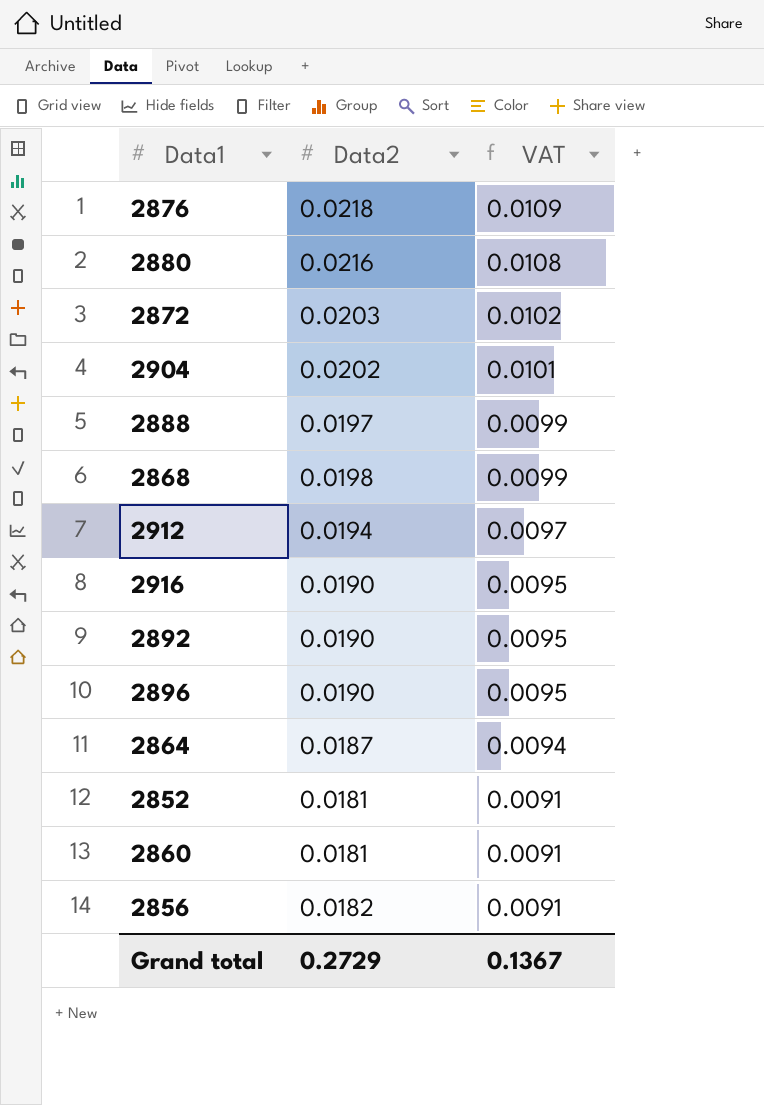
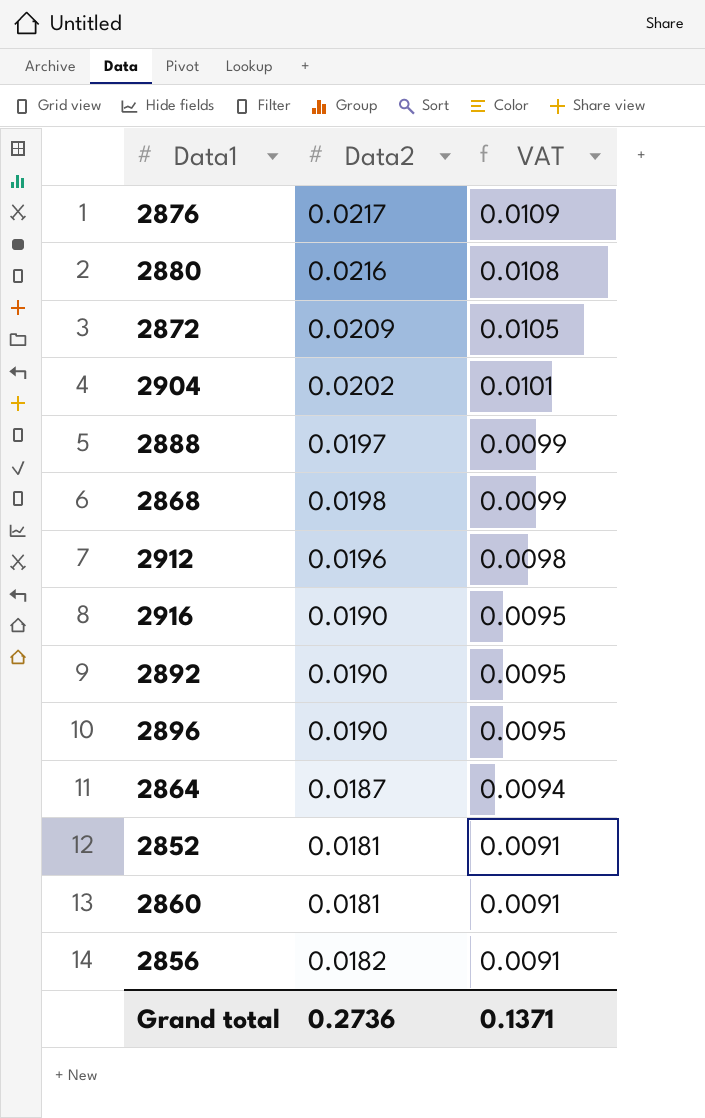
2876 | Data2: 0.0218 -> 0.0217
2872 | Data2: 0.0203 -> 0.0209
2872 | VAT: 0.0102 -> 0.0105
2912 | Data2: 0.0194 -> 0.0196
2912 | VAT: 0.0097 -> 0.0098
Grand total | Data2: 0.2729 -> 0.2736
Grand total | VAT: 0.1367 -> 0.1371

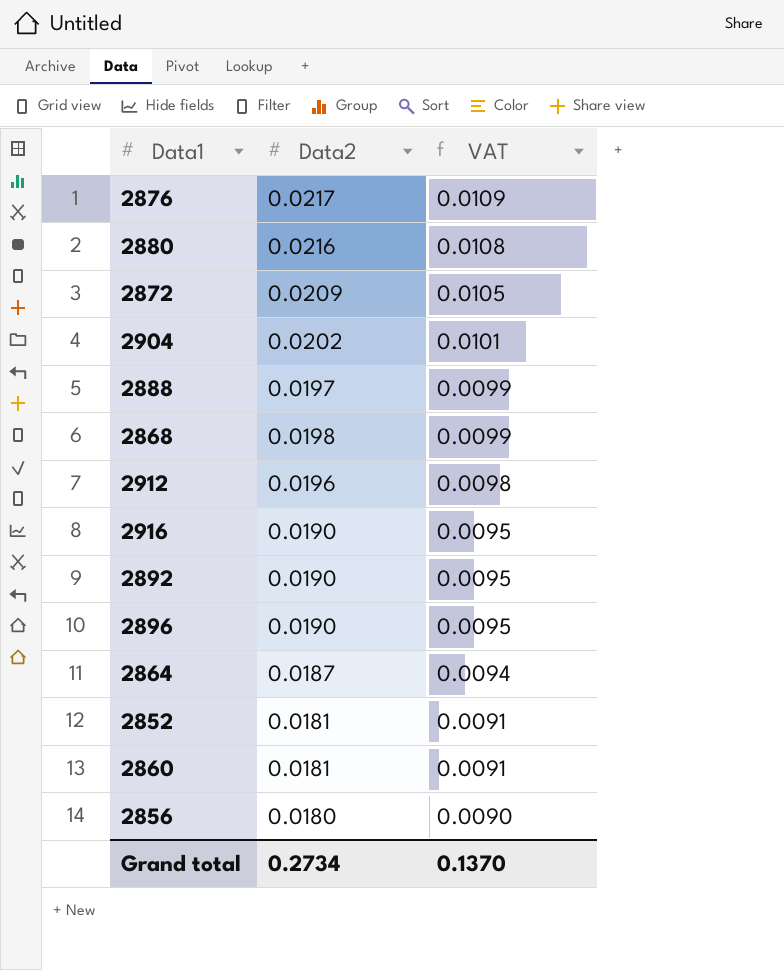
2856 | Data2: 0.0182 -> 0.0180
2856 | VAT: 0.0091 -> 0.0090
Grand total | Data2: 0.2736 -> 0.2734
Grand total | VAT: 0.1371 -> 0.1370

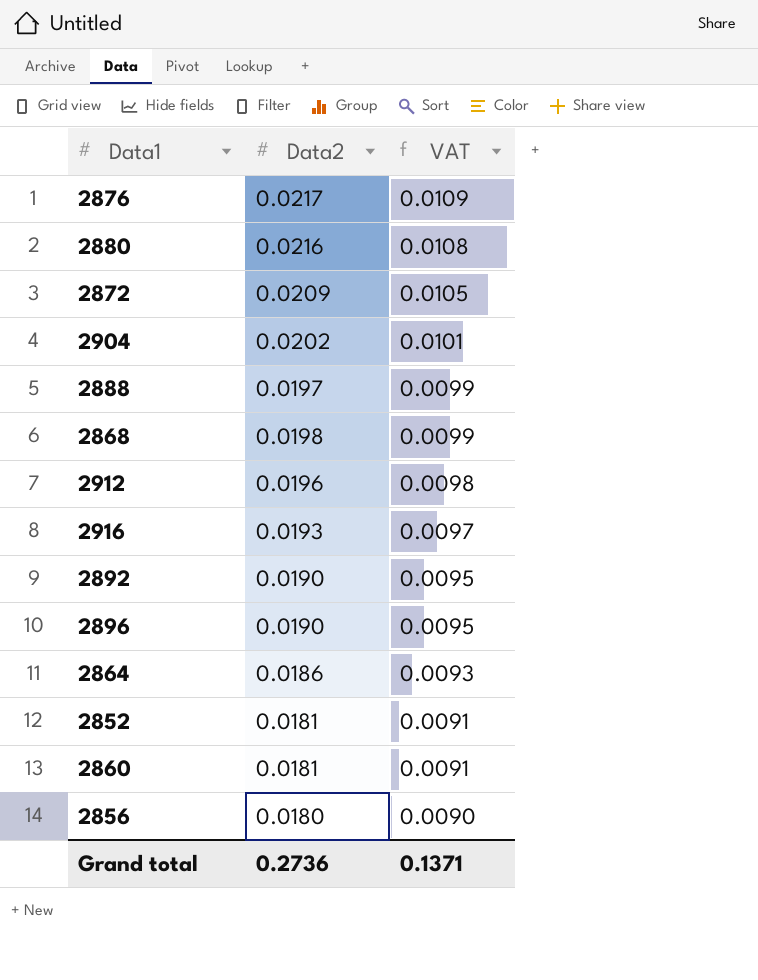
2916 | Data2: 0.0190 -> 0.0193
2916 | VAT: 0.0095 -> 0.0097
2864 | Data2: 0.0187 -> 0.0186
2864 | VAT: 0.0094 -> 0.0093
Grand total | Data2: 0.2734 -> 0.2736
Grand total | VAT: 0.1370 -> 0.1371

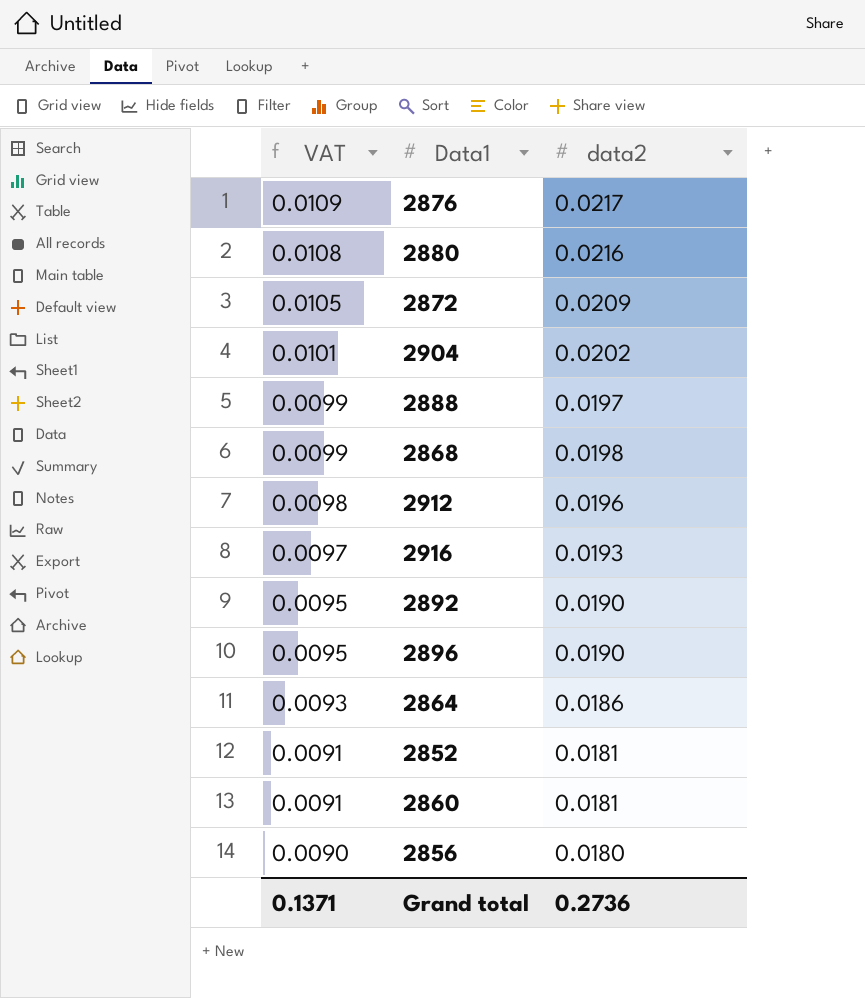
column VAT | position: 3 -> 1
column name: Data2 -> data2

